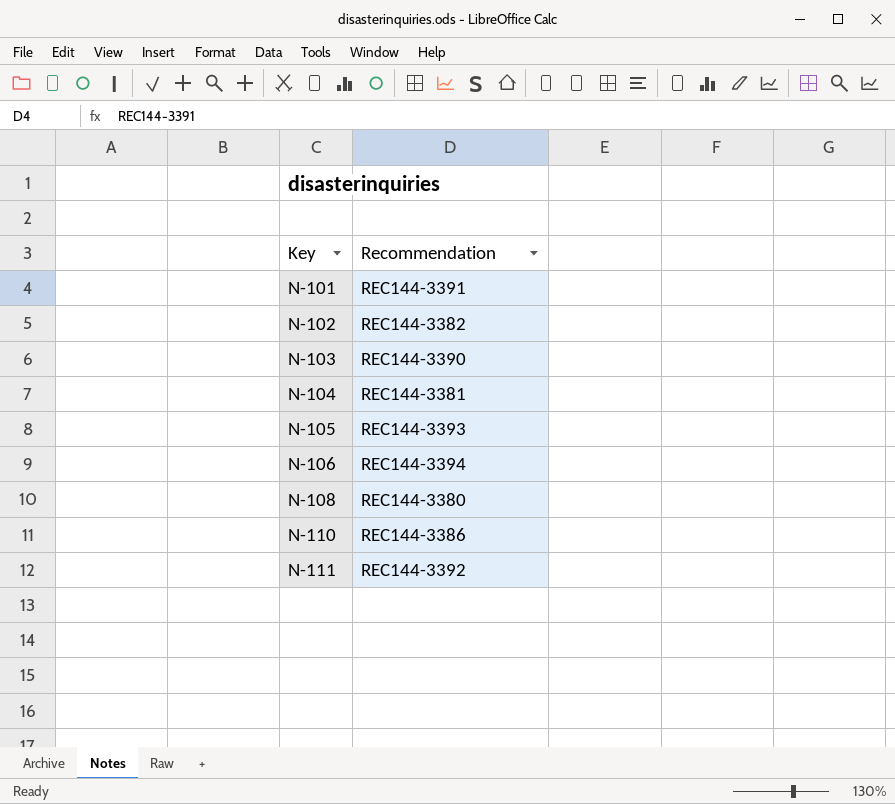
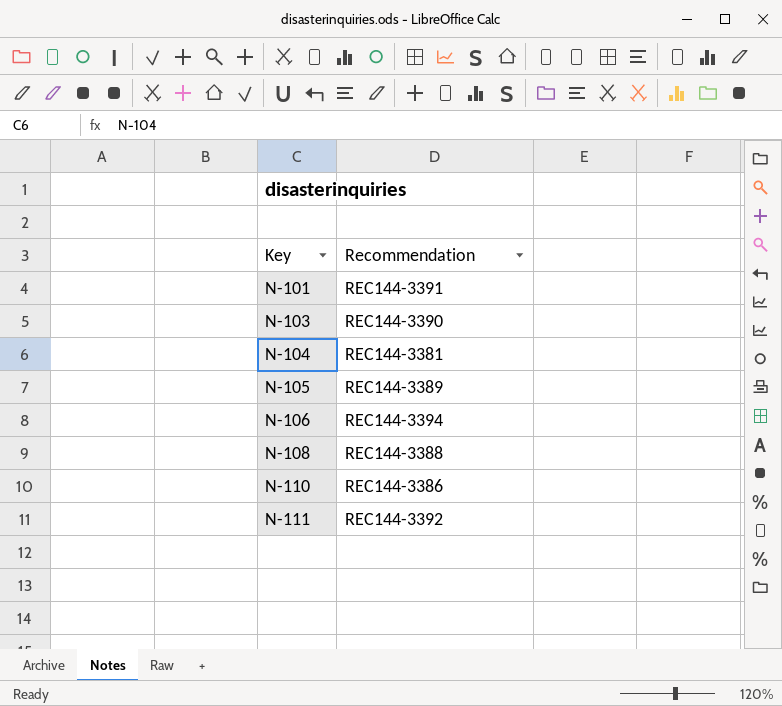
row N-102: REC144-3382 -> none
N-105 | Recommendation: REC144-3393 -> REC144-3389
N-108 | Recommendation: REC144-3380 -> REC144-3388

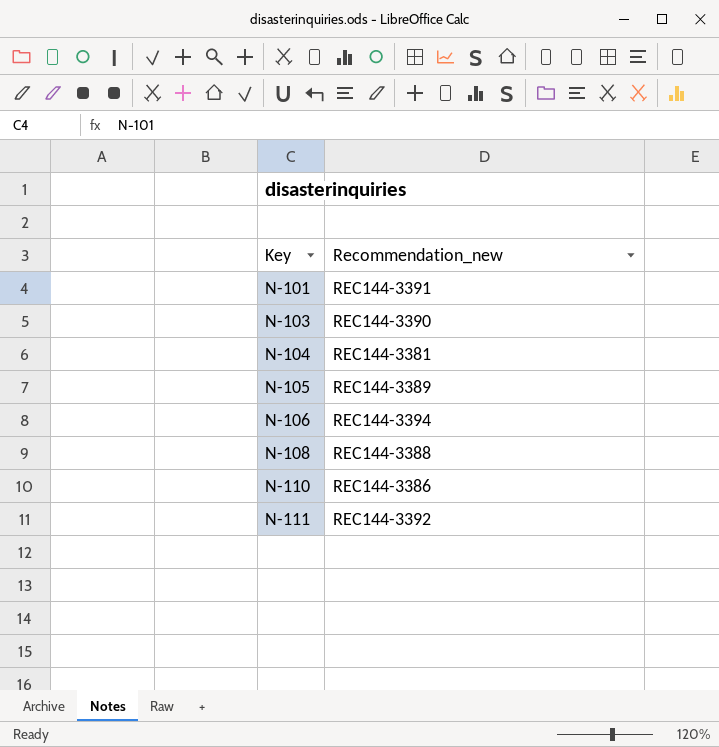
column name: Recommendation -> Recommendation_new

